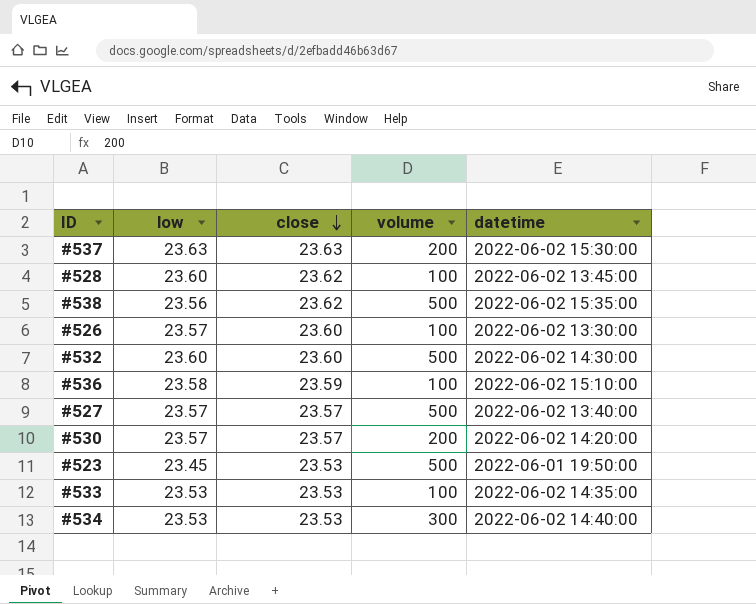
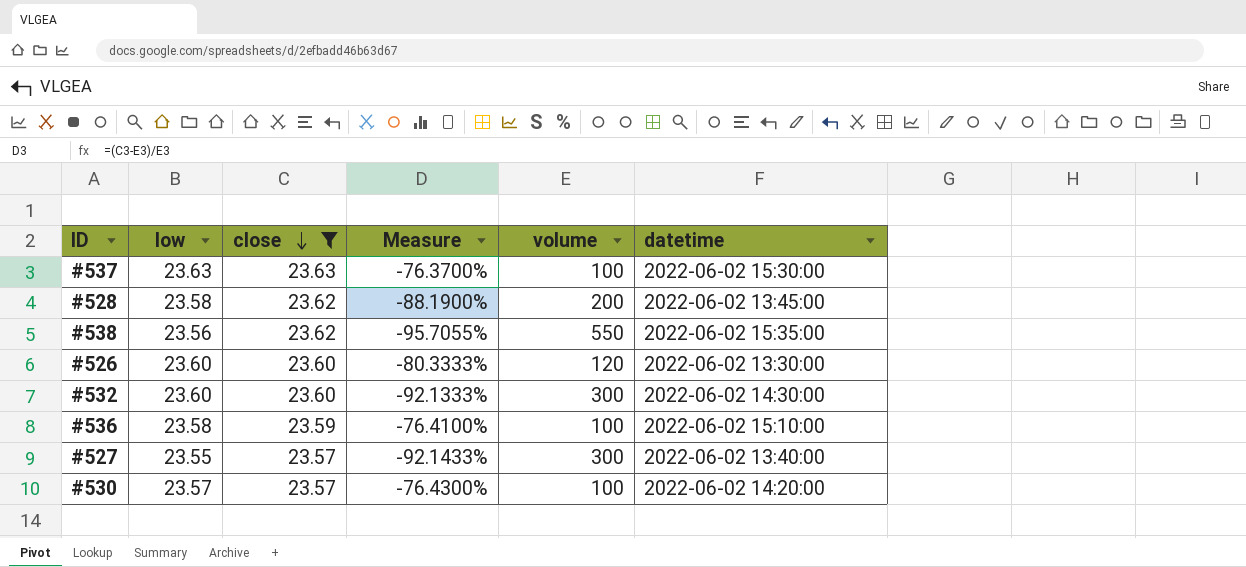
filter: none -> close != 23.53
column Measure | formula: none -> ([close] - [volume]) / [volume]
#537 | volume: 200 -> 100
#528 | low: 23.60 -> 23.58
#528 | volume: 100 -> 200
#538 | volume: 500 -> 550
#526 | low: 23.57 -> 23.60
#526 | volume: 100 -> 120
#532 | volume: 500 -> 300
#527 | low: 23.57 -> 23.55
#527 | volume: 500 -> 300
#530 | volume: 200 -> 100

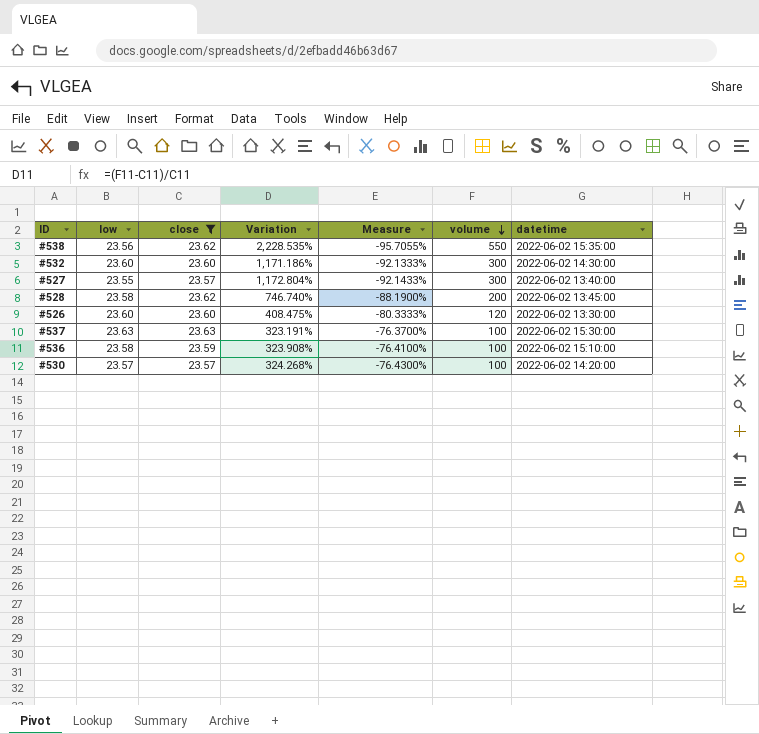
row order: close descending -> volume descending
column Variation | formula: none -> ([volume] - [close]) / [close]

